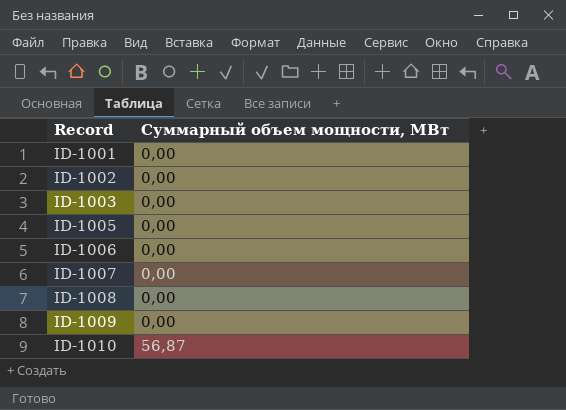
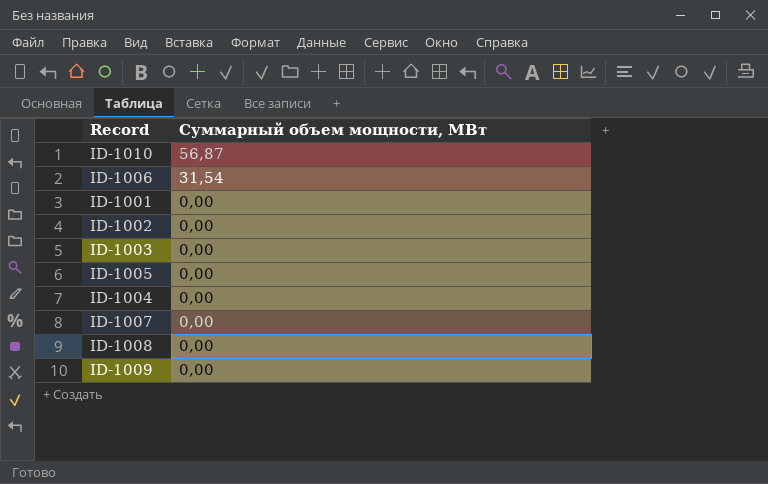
row order: Record ascending -> Суммарный объем мощности, МВт descending
ID-1006 | Суммарный объем мощности, МВт: 0,00 -> 31,54
row ID-1004: none -> 0,00

